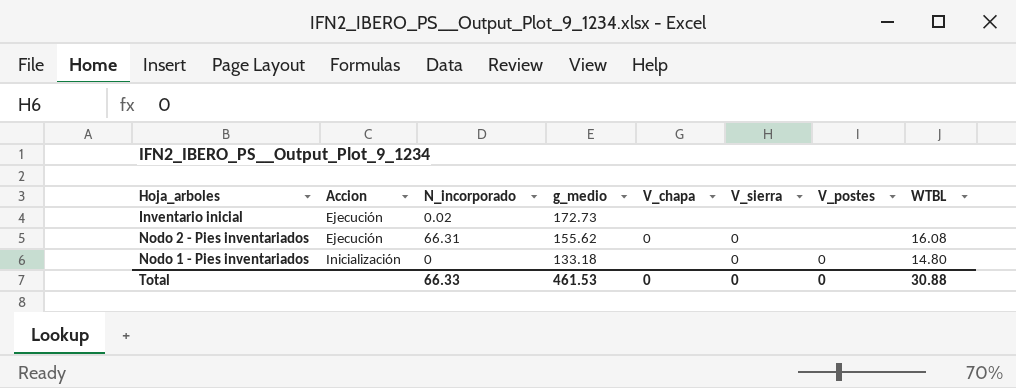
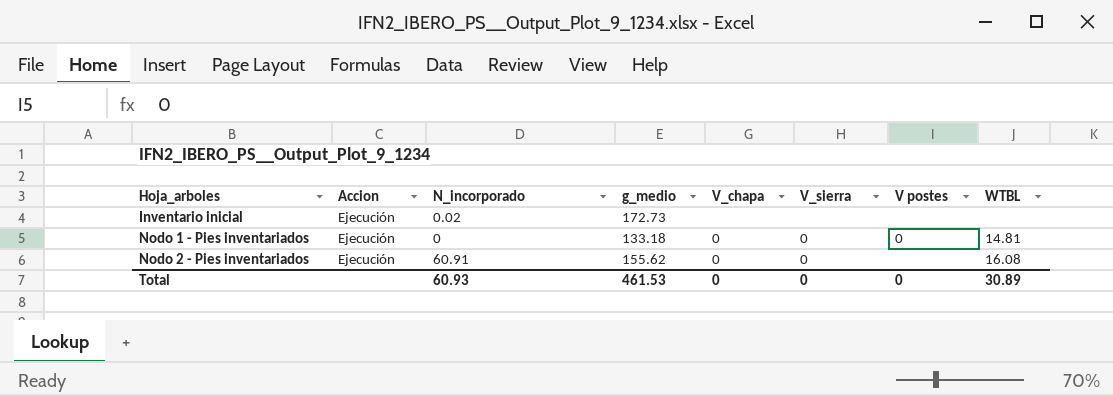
row order: Accion ascending -> Hoja_arboles ascending
column name: V_postes -> V postes
Nodo 1 - Pies inventariados | Accion: Inicialización -> Ejecución
Nodo 1 - Pies inventariados | V_chapa: none -> 0
Nodo 1 - Pies inventariados | WTBL: 14.80 -> 14.81
Nodo 2 - Pies inventariados | N_incorporado: 66.31 -> 60.91
Total | N_incorporado: 66.33 -> 60.93
Total | WTBL: 30.88 -> 30.89

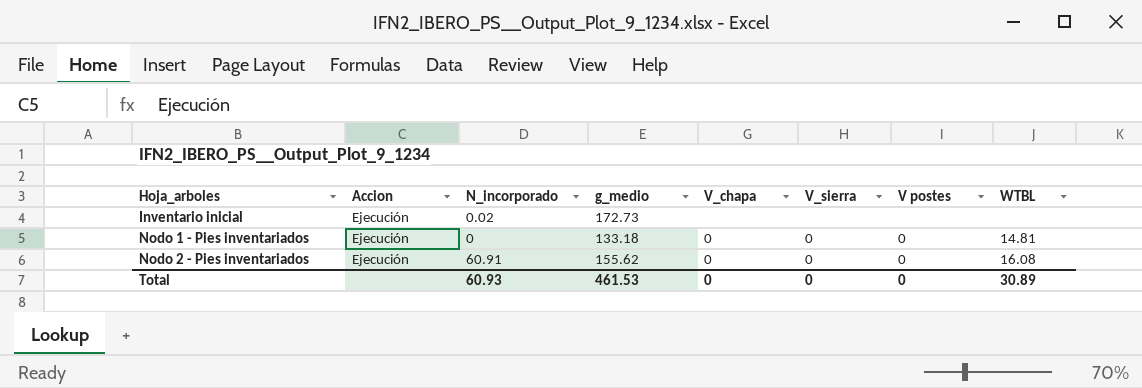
Nodo 2 - Pies inventariados | V postes: none -> 0

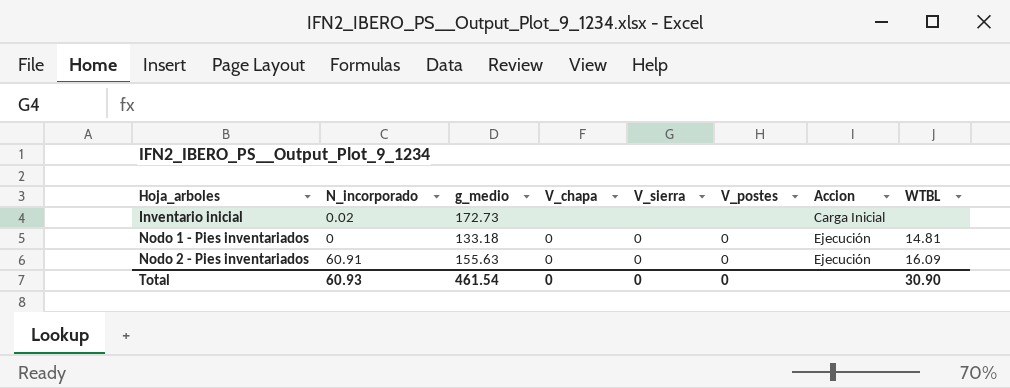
column name: V postes -> V_postes
column Accion | position: 2 -> 7
Inventario inicial | Accion: Ejecución -> Carga Inicial
Nodo 2 - Pies inventariados | g_medio: 155.62 -> 155.63
Nodo 2 - Pies inventariados | WTBL: 16.08 -> 16.09
Total | g_medio: 461.53 -> 461.54
Total | WTBL: 30.89 -> 30.90

